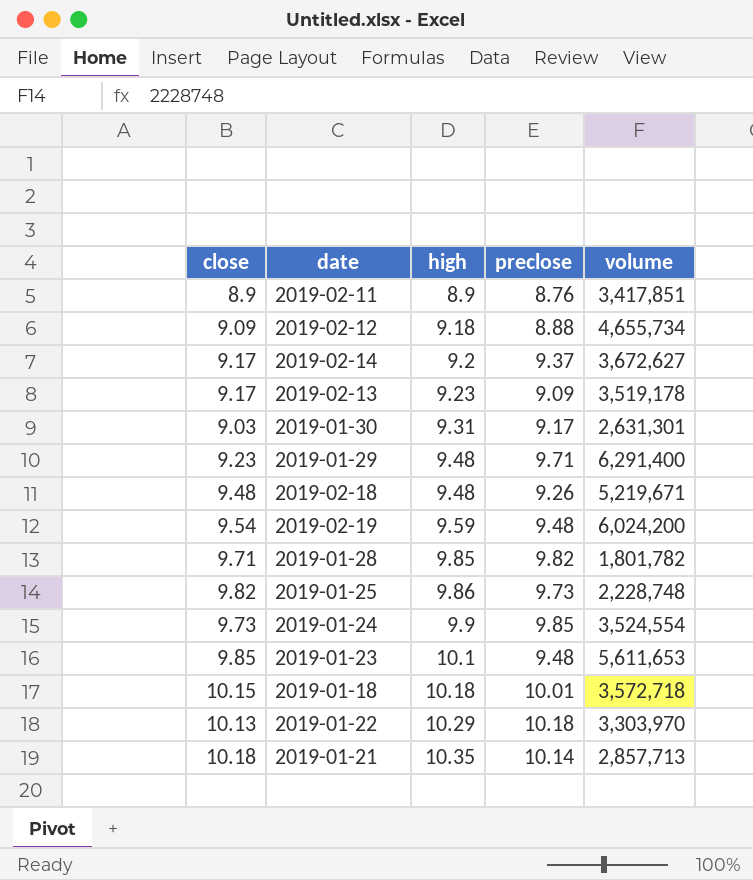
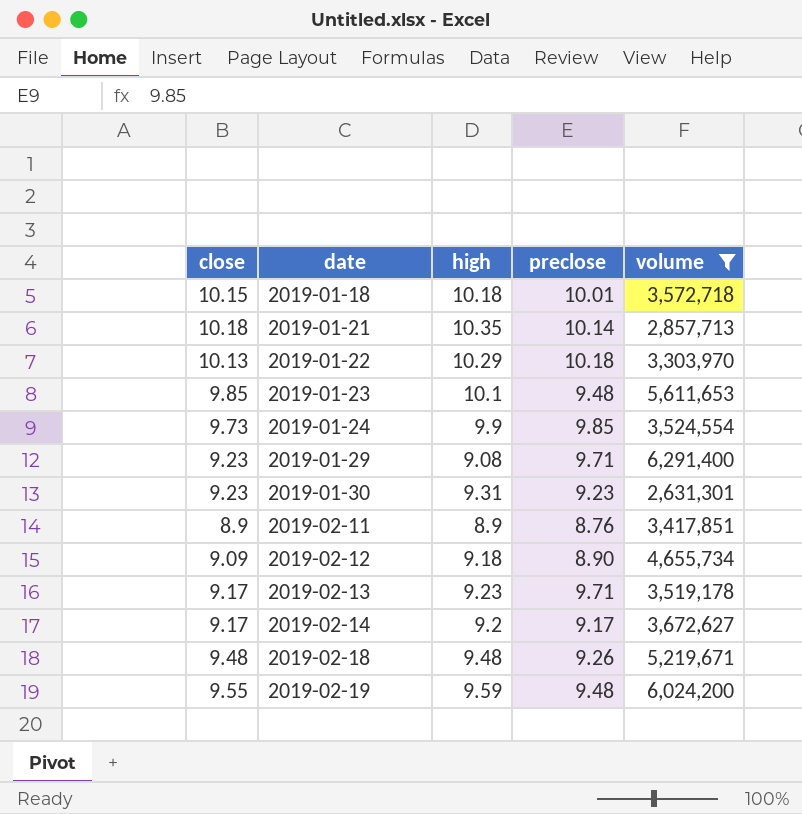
filter: none -> volume >= 2,631,301
row order: high ascending -> date ascending
2019-01-29 | high: 9.48 -> 9.08
2019-01-30 | close: 9.03 -> 9.23
2019-01-30 | preclose: 9.17 -> 9.23
2019-02-12 | preclose: 8.88 -> 8.90
2019-02-13 | preclose: 9.09 -> 9.71
2019-02-14 | preclose: 9.37 -> 9.17
2019-02-19 | close: 9.54 -> 9.55

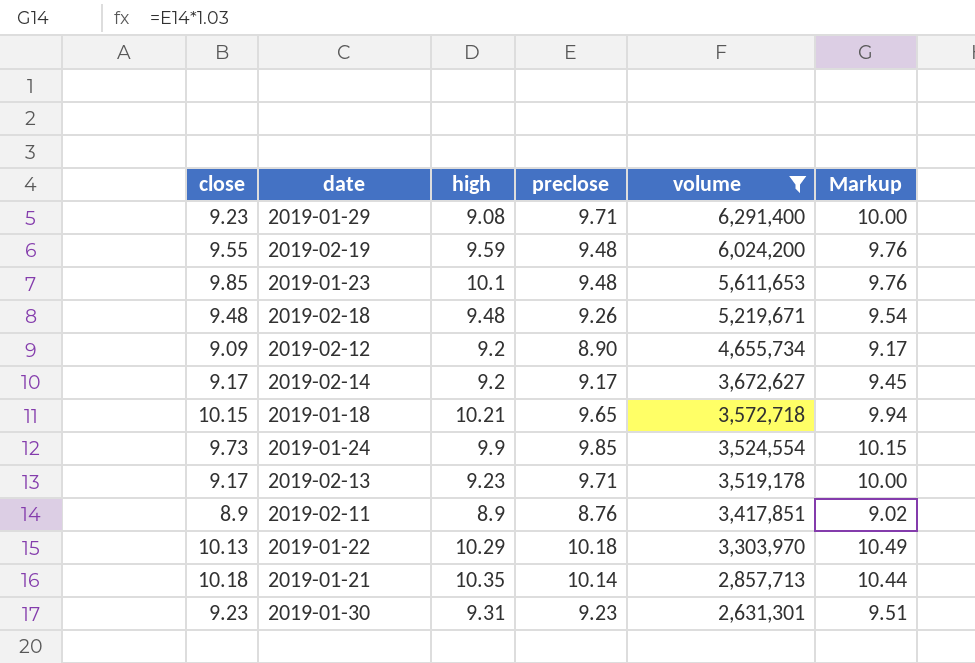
row order: date ascending -> volume descending
column Markup | formula: none -> [preclose] * 1.03
2019-02-12 | high: 9.18 -> 9.2
2019-01-18 | high: 10.18 -> 10.21
2019-01-18 | preclose: 10.01 -> 9.65

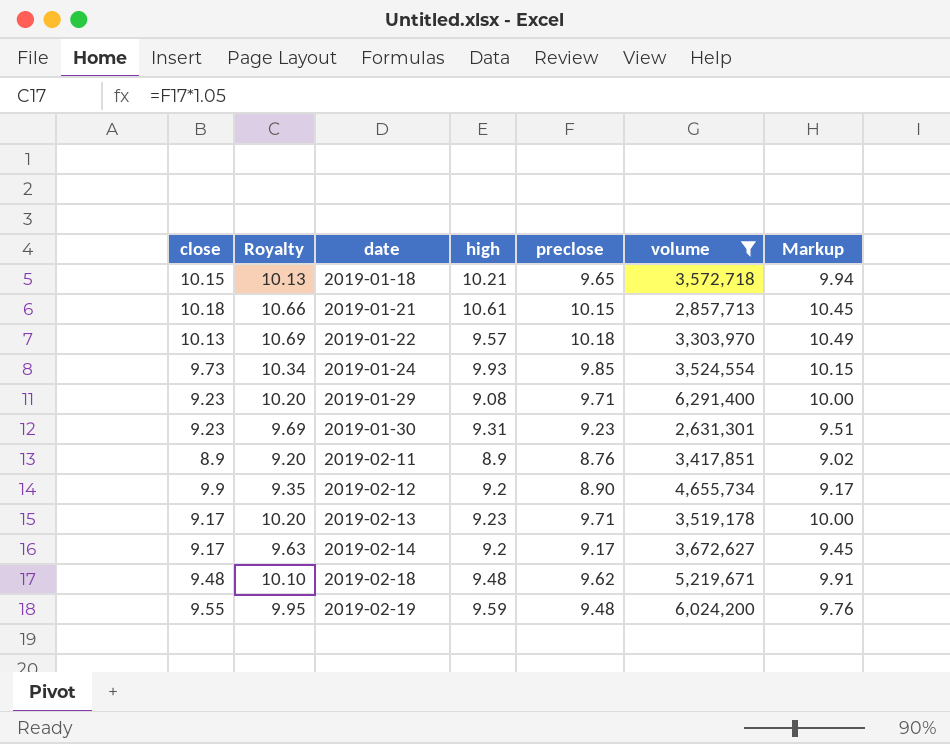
row order: volume descending -> date ascending
column Royalty | formula: none -> [preclose] * 1.05
row 2019-01-23: 9.85 | 10.1 | 9.48 | 5,611,653 | 9.76 -> none
2019-01-21 | high: 10.35 -> 10.61
2019-01-21 | preclose: 10.14 -> 10.15
2019-01-21 | Markup: 10.44 -> 10.45
2019-01-22 | high: 10.29 -> 9.57
2019-01-24 | high: 9.9 -> 9.93
2019-02-12 | close: 9.09 -> 9.9
2019-02-18 | preclose: 9.26 -> 9.62
2019-02-18 | Markup: 9.54 -> 9.91

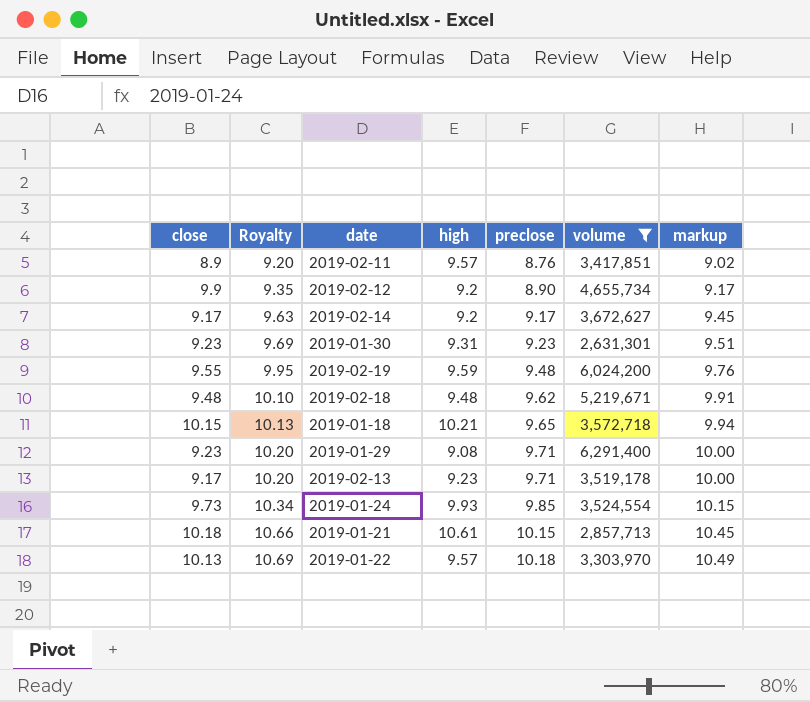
row order: date ascending -> Royalty ascending
column name: Markup -> markup
2019-02-11 | high: 8.9 -> 9.57

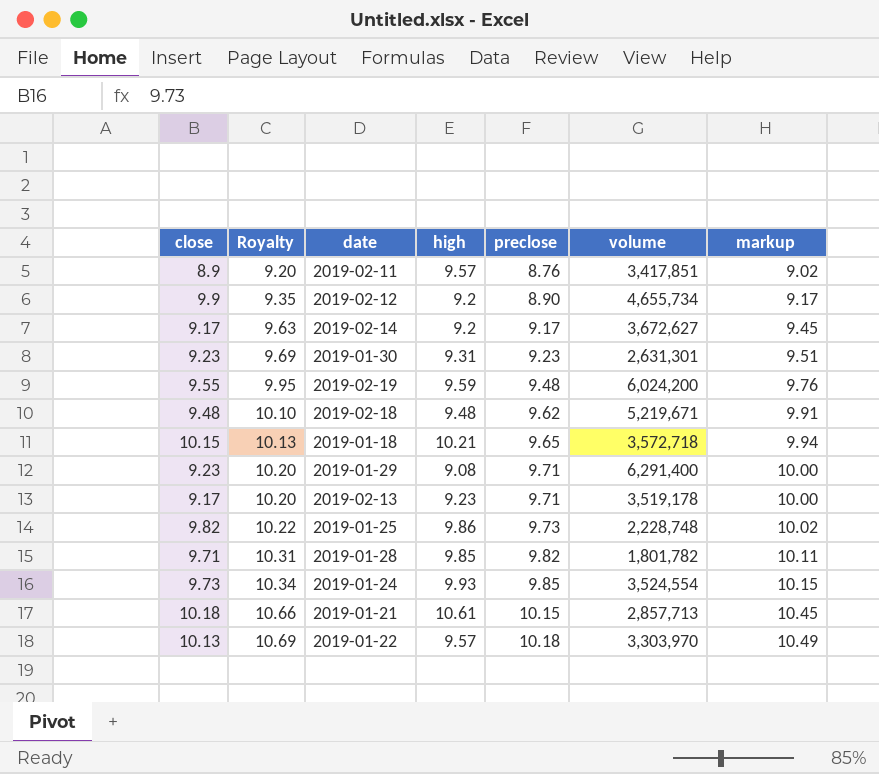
filter: volume >= 2,631,301 -> none

